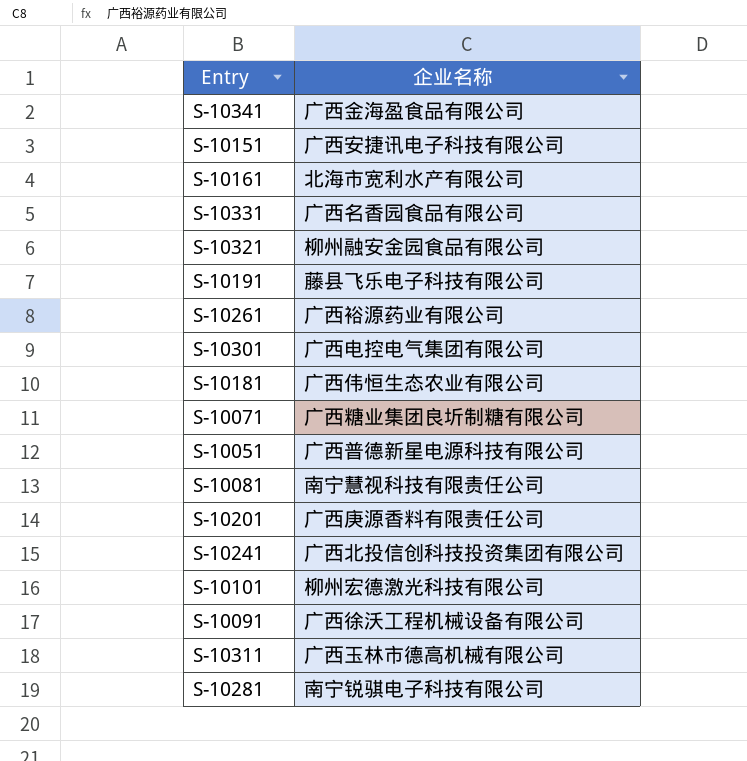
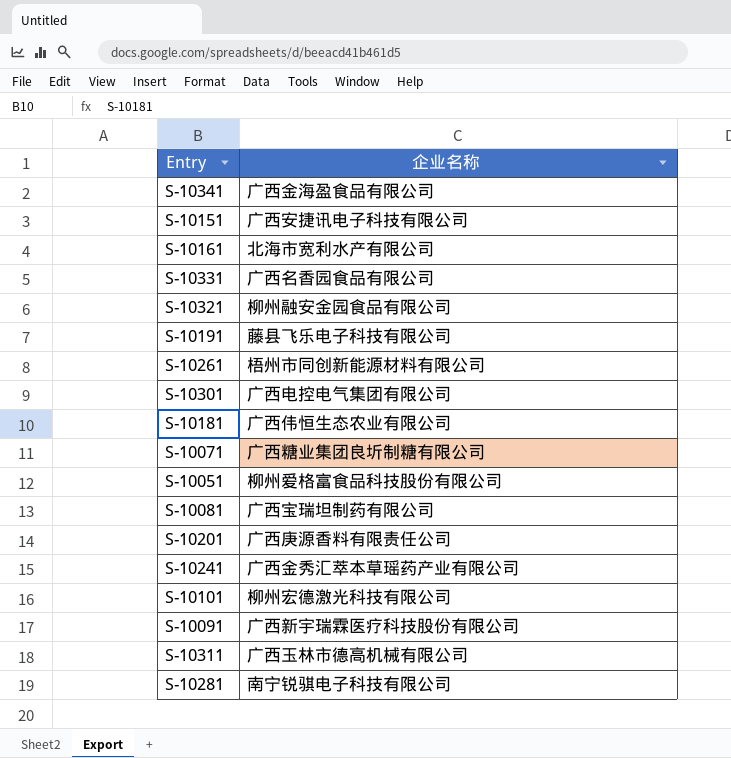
S-10261 | 企业名称: 广西裕源药业有限公司 -> 梧州市同创新能源材料有限公司
S-10051 | 企业名称: 广西普德新星电源科技有限公司 -> 柳州爱格富食品科技股份有限公司
S-10081 | 企业名称: 南宁慧视科技有限责任公司 -> 广西宝瑞坦制药有限公司
S-10241 | 企业名称: 广西北投信创科技投资集团有限公司 -> 广西金秀汇萃本草瑶药产业有限公司
S-10091 | 企业名称: 广西徐沃工程机械设备有限公司 -> 广西新宇瑞霖医疗科技股份有限公司

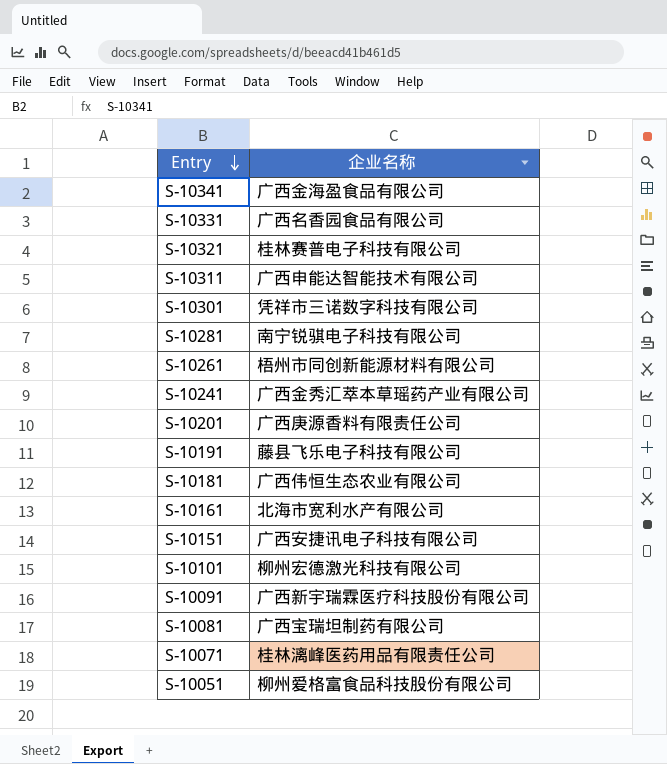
row order: none -> Entry descending
S-10321 | 企业名称: 柳州融安金园食品有限公司 -> 桂林赛普电子科技有限公司
S-10311 | 企业名称: 广西玉林市德高机械有限公司 -> 广西申能达智能技术有限公司
S-10301 | 企业名称: 广西电控电气集团有限公司 -> 凭祥市三诺数字科技有限公司
S-10071 | 企业名称: 广西糖业集团良圻制糖有限公司 -> 桂林漓峰医药用品有限责任公司

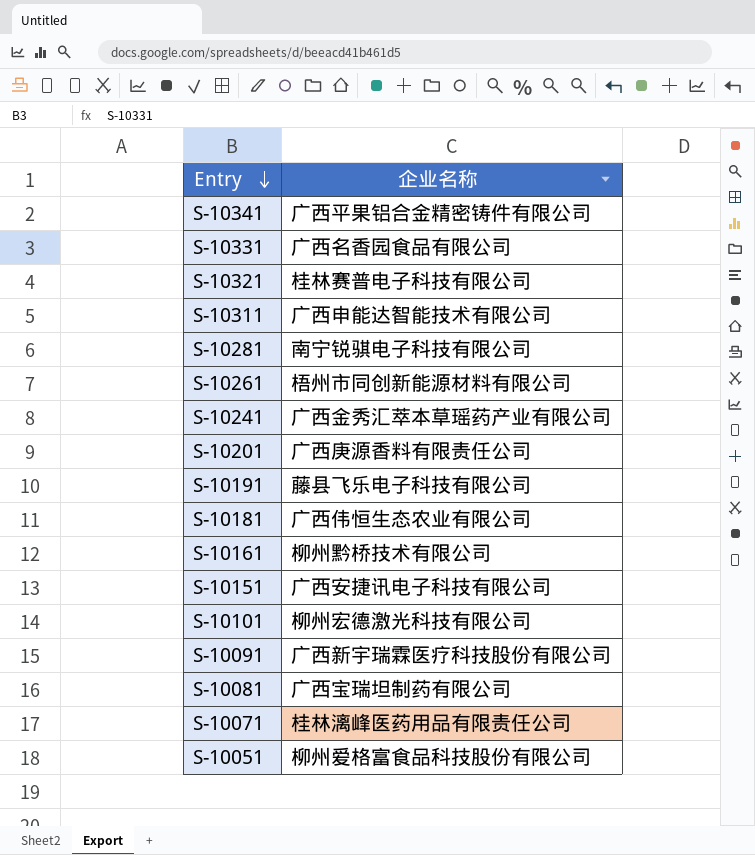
row S-10301: 凭祥市三诺数字科技有限公司 -> none
S-10341 | 企业名称: 广西金海盈食品有限公司 -> 广西平果铝合金精密铸件有限公司
S-10161 | 企业名称: 北海市宽利水产有限公司 -> 柳州黔桥技术有限公司

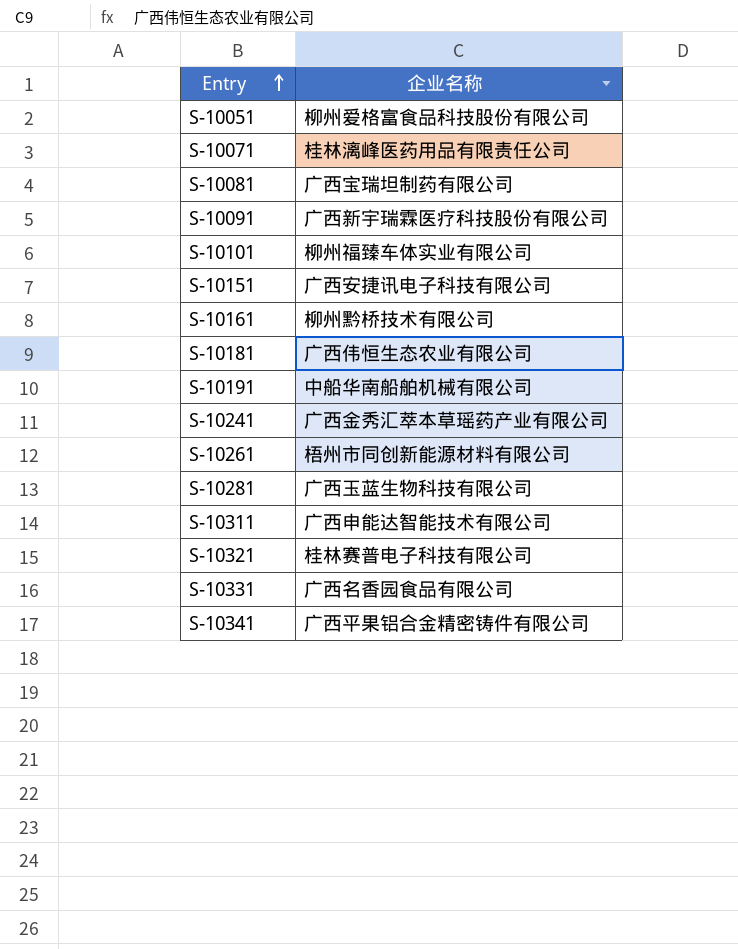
row order: Entry descending -> Entry ascending
row S-10201: 广西庚源香料有限责任公司 -> none
S-10101 | 企业名称: 柳州宏德激光科技有限公司 -> 柳州福臻车体实业有限公司
S-10191 | 企业名称: 藤县飞乐电子科技有限公司 -> 中船华南船舶机械有限公司
S-10281 | 企业名称: 南宁锐骐电子科技有限公司 -> 广西玉蓝生物科技有限公司

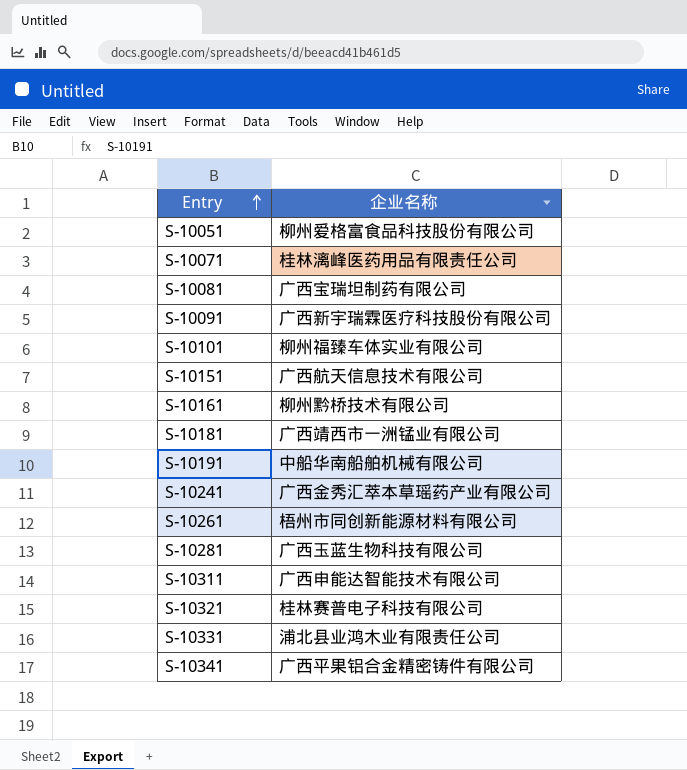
S-10151 | 企业名称: 广西安捷讯电子科技有限公司 -> 广西航天信息技术有限公司
S-10181 | 企业名称: 广西伟恒生态农业有限公司 -> 广西靖西市一洲锰业有限公司
S-10331 | 企业名称: 广西名香园食品有限公司 -> 浦北县业鸿木业有限责任公司

